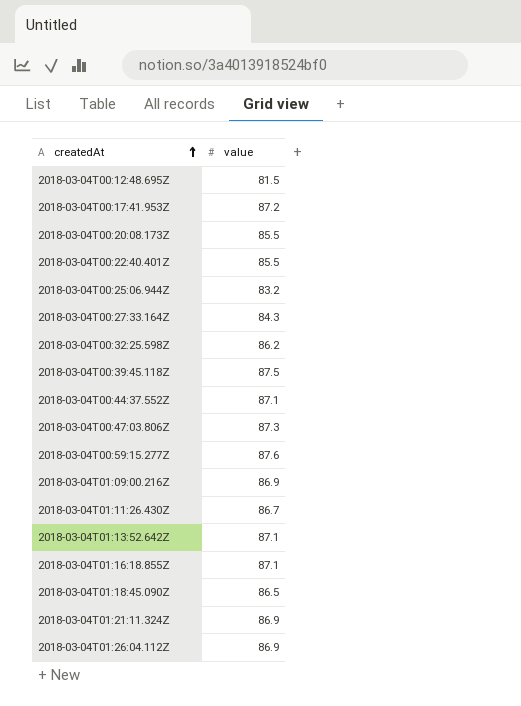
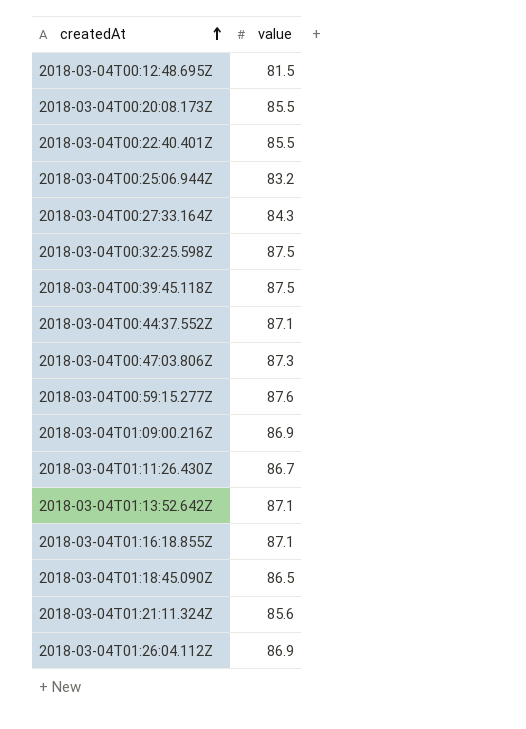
row 2018-03-04T00:17:41.953Z: 87.2 -> none
2018-03-04T00:32:25.598Z | value: 86.2 -> 87.5
2018-03-04T01:21:11.324Z | value: 86.9 -> 85.6

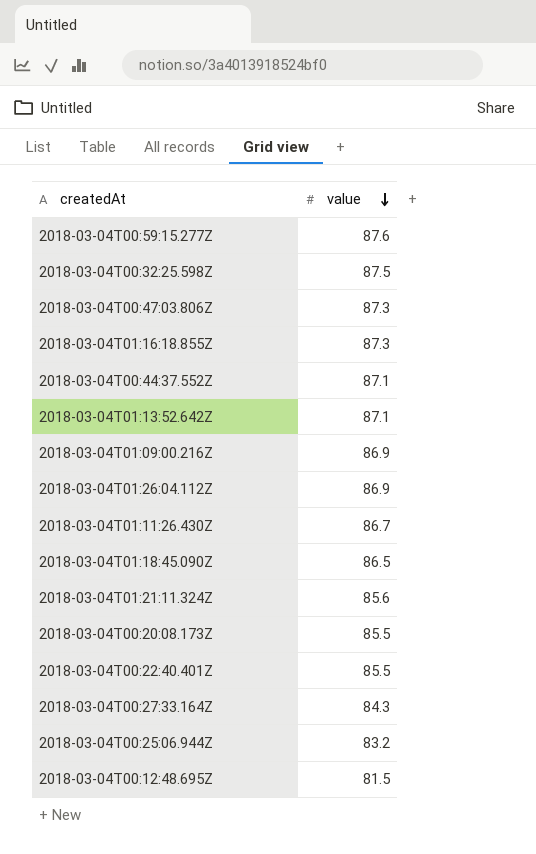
row order: createdAt ascending -> value descending
row 2018-03-04T00:39:45.118Z: 87.5 -> none
2018-03-04T01:16:18.855Z | value: 87.1 -> 87.3

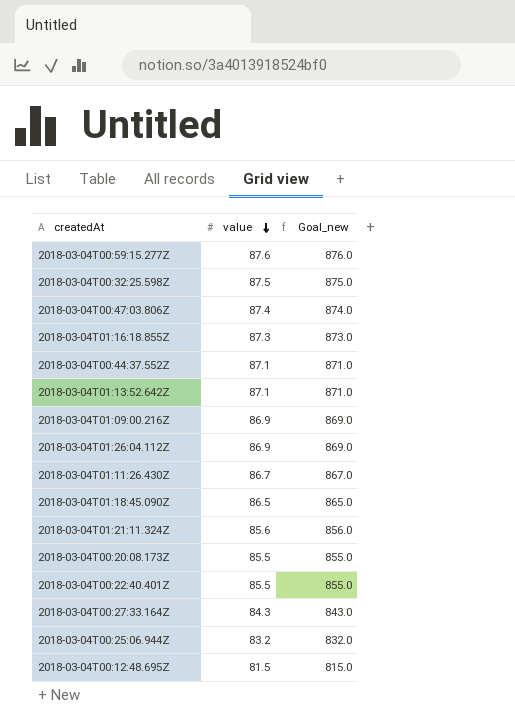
column Goal_new | formula: none -> [value] * 10
2018-03-04T00:47:03.806Z | value: 87.3 -> 87.4

